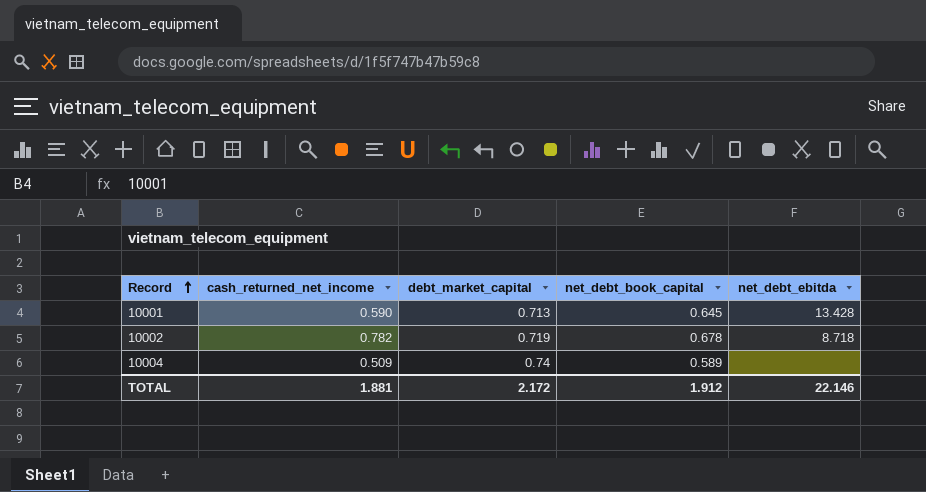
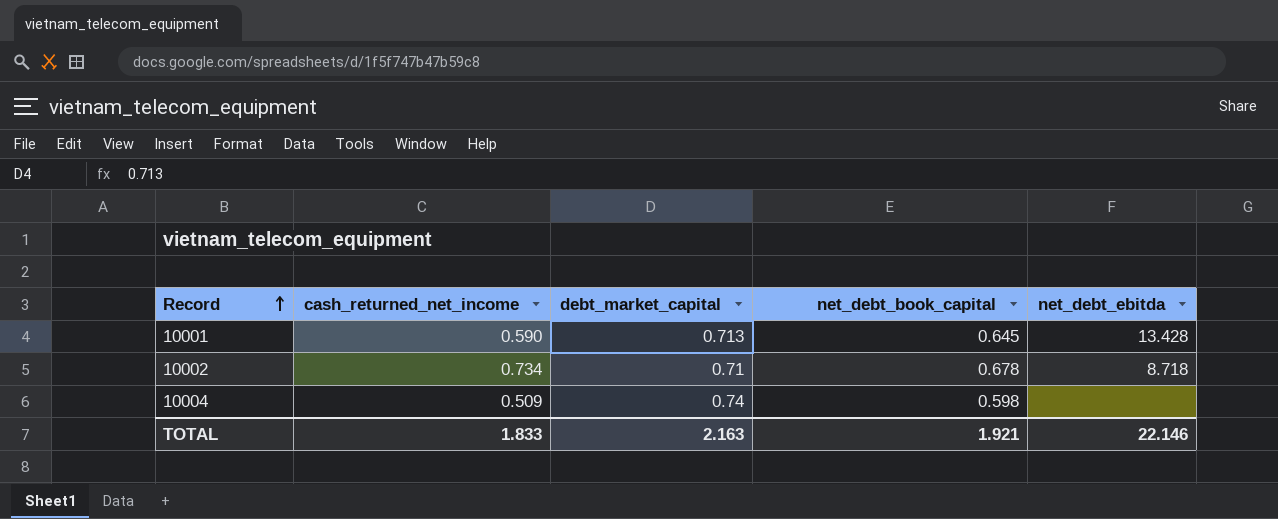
10002 | cash_returned_net_income: 0.782 -> 0.734
10002 | debt_market_capital: 0.719 -> 0.71
10004 | net_debt_book_capital: 0.589 -> 0.598
TOTAL | cash_returned_net_income: 1.881 -> 1.833
TOTAL | debt_market_capital: 2.172 -> 2.163
TOTAL | net_debt_book_capital: 1.912 -> 1.921

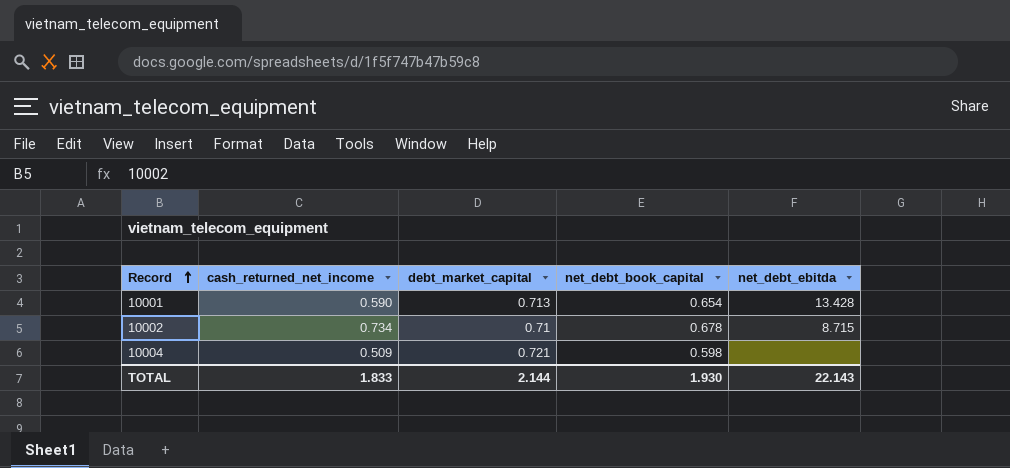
10001 | net_debt_book_capital: 0.645 -> 0.654
10002 | net_debt_ebitda: 8.718 -> 8.715
10004 | debt_market_capital: 0.74 -> 0.721
TOTAL | debt_market_capital: 2.163 -> 2.144
TOTAL | net_debt_book_capital: 1.921 -> 1.930
TOTAL | net_debt_ebitda: 22.146 -> 22.143

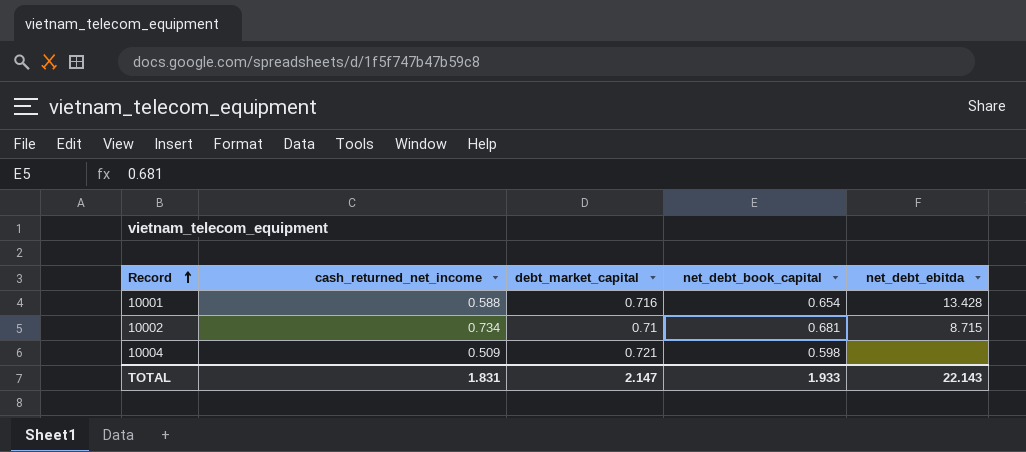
10001 | cash_returned_net_income: 0.590 -> 0.588
10001 | debt_market_capital: 0.713 -> 0.716
10002 | net_debt_book_capital: 0.678 -> 0.681
TOTAL | cash_returned_net_income: 1.833 -> 1.831
TOTAL | debt_market_capital: 2.144 -> 2.147
TOTAL | net_debt_book_capital: 1.930 -> 1.933

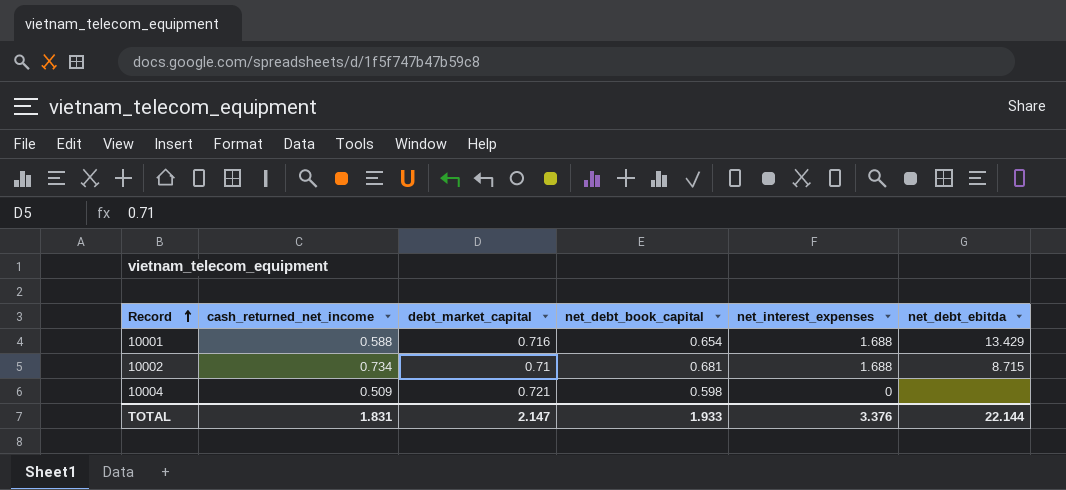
column net_interest_expenses | position: none -> 5
10001 | net_debt_ebitda: 13.428 -> 13.429
TOTAL | net_debt_ebitda: 22.143 -> 22.144

